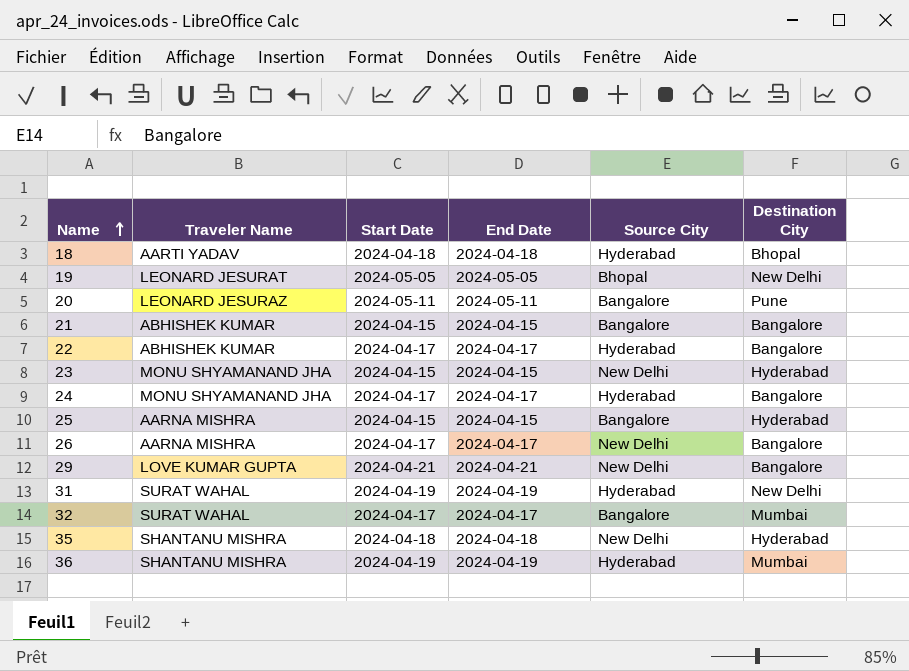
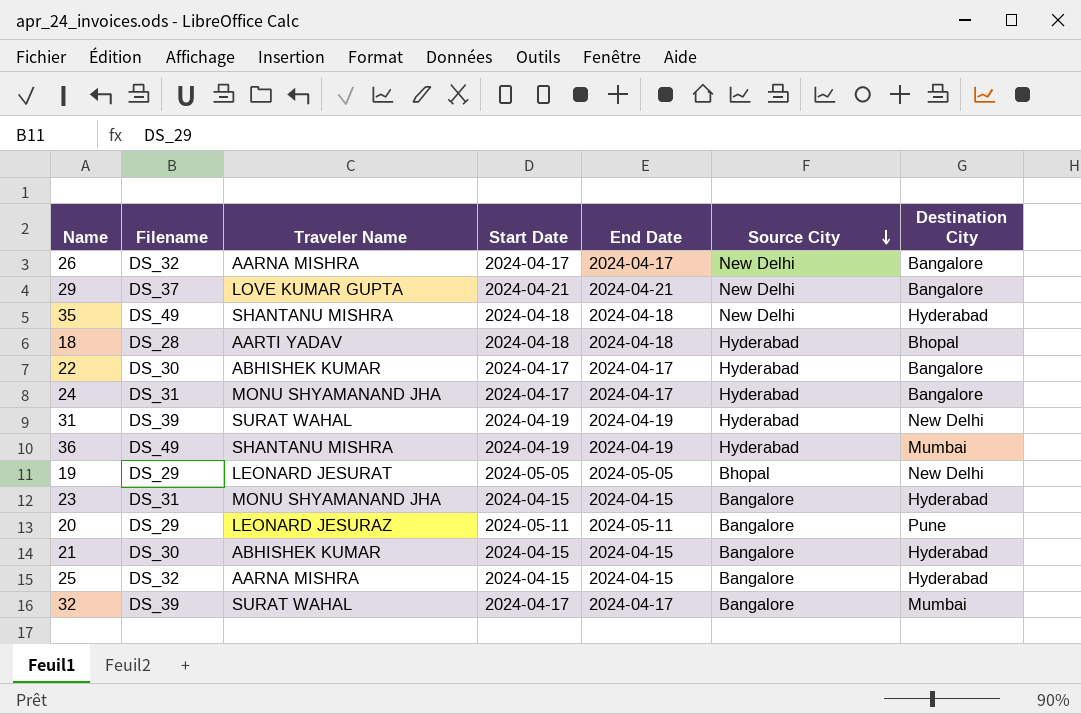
row order: Name ascending -> Source City descending
column Filename | position: none -> 2
23 | Source City: New Delhi -> Bangalore
21 | Destination City: Bangalore -> Hyderabad

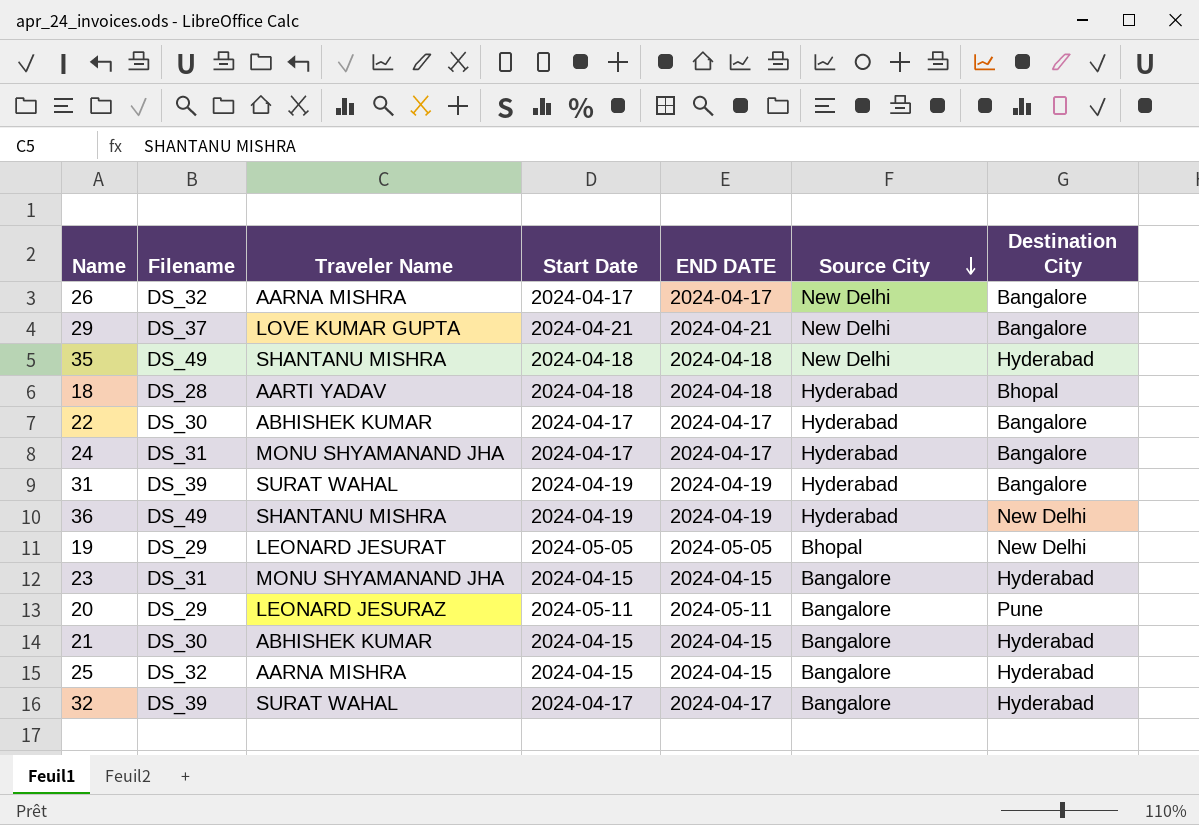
column name: End Date -> END DATE
31 | Destination City: New Delhi -> Bangalore
36 | Destination City: Mumbai -> New Delhi
32 | Destination City: Mumbai -> Hyderabad

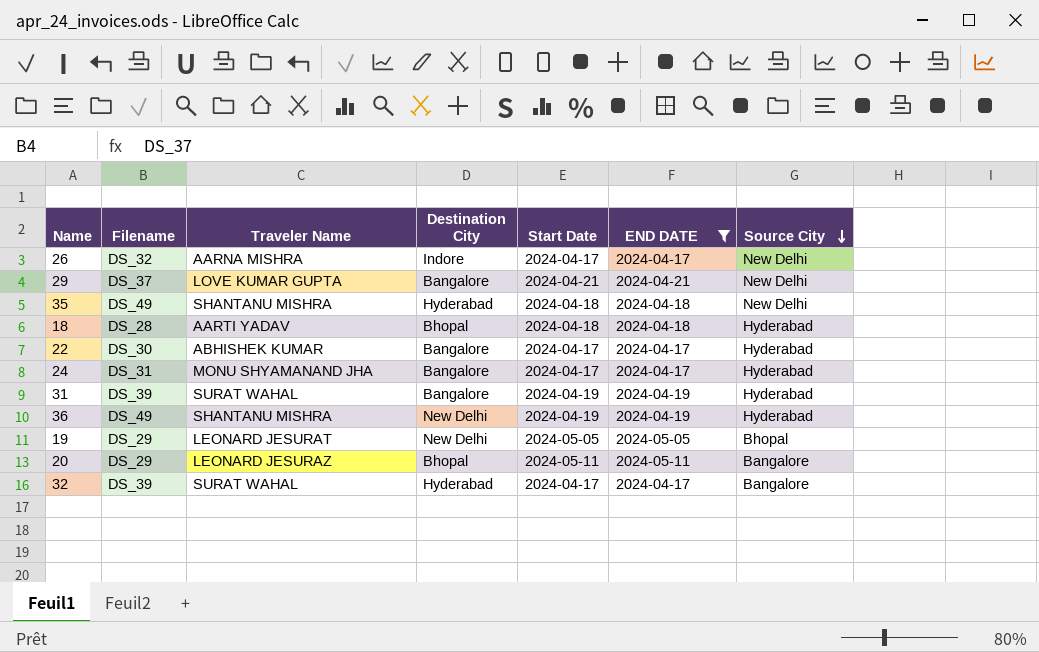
filter: none -> END DATE != 2024-04-15
column Destination City | position: 7 -> 4
26 | Destination City: Bangalore -> Indore
20 | Destination City: Pune -> Bhopal

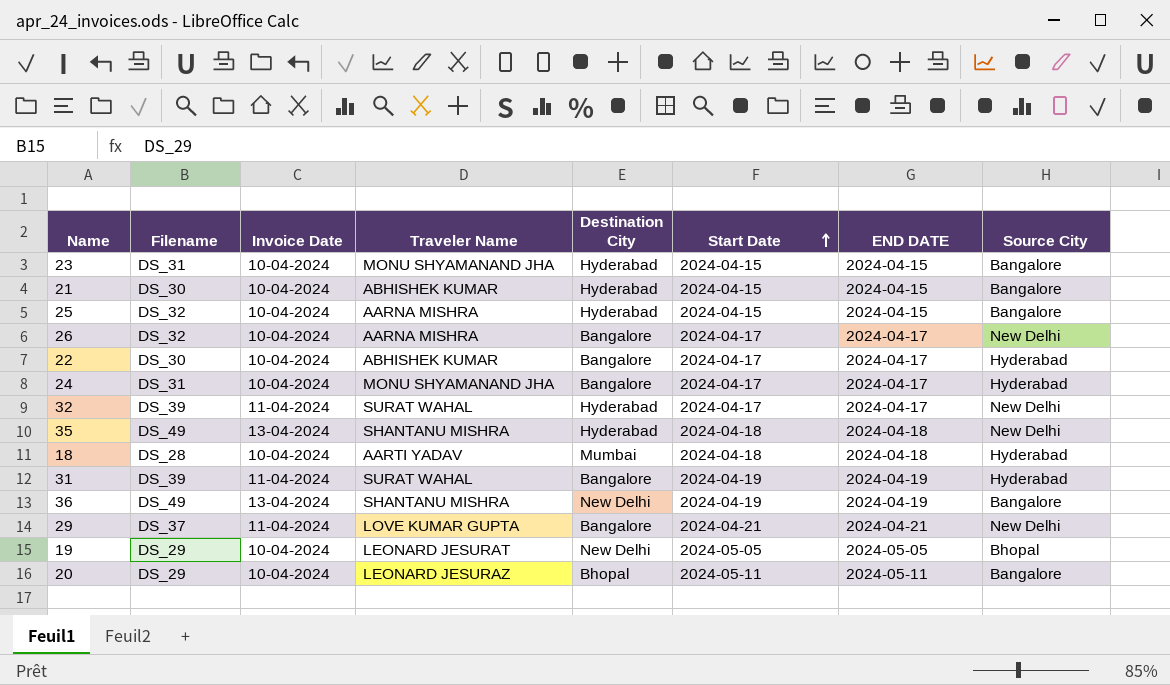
filter: END DATE != 2024-04-15 -> none
row order: Source City descending -> Start Date ascending
column Invoice Date | position: none -> 3
26 | Destination City: Indore -> Bangalore
32 | Source City: Bangalore -> New Delhi
18 | Destination City: Bhopal -> Mumbai
36 | Source City: Hyderabad -> Bangalore

